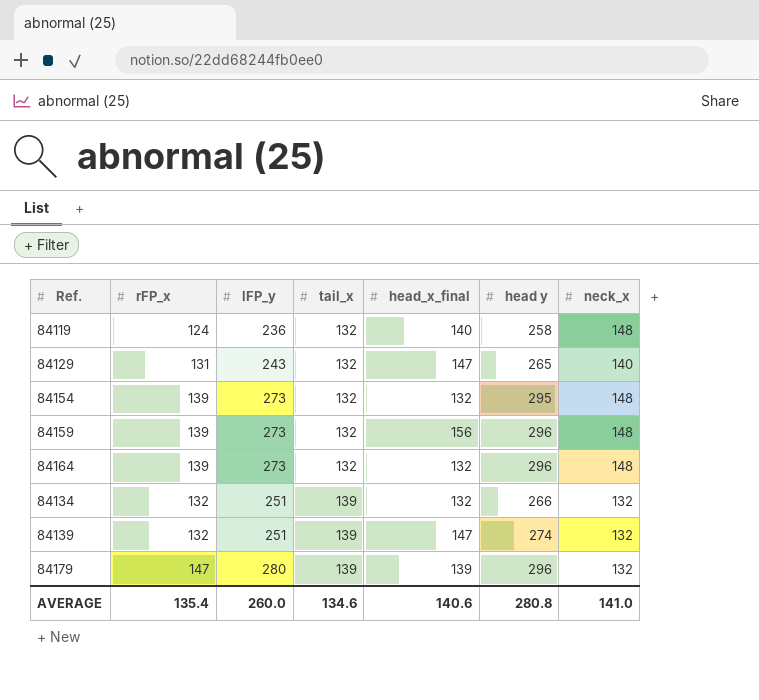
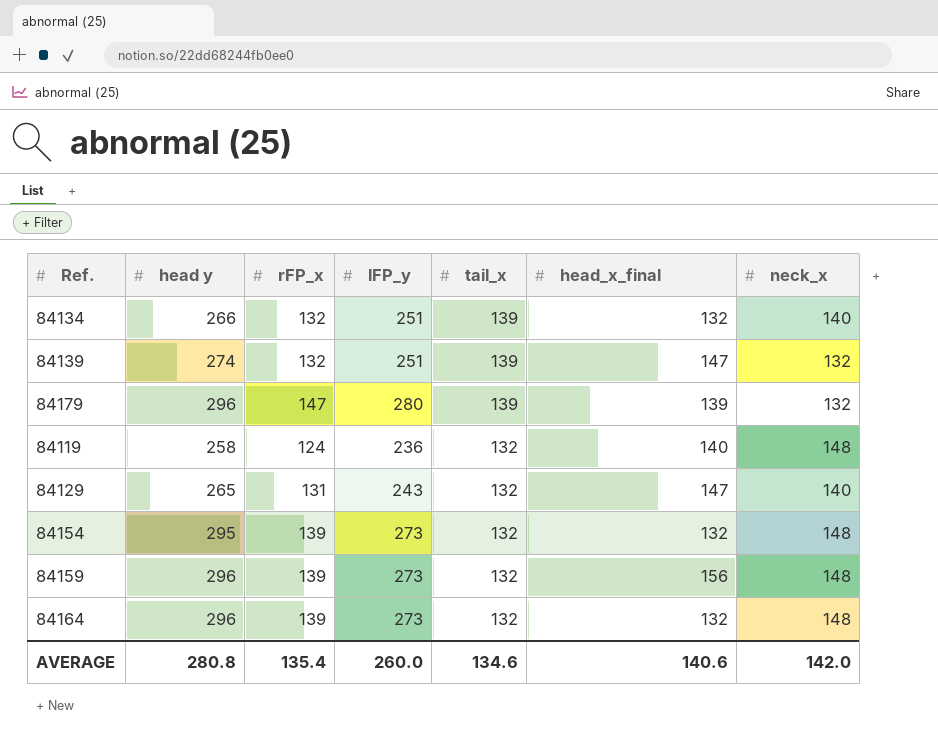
row order: tail_x ascending -> tail_x descending
column head y | position: 6 -> 2
84134 | neck_x: 132 -> 140
AVERAGE | neck_x: 141.0 -> 142.0

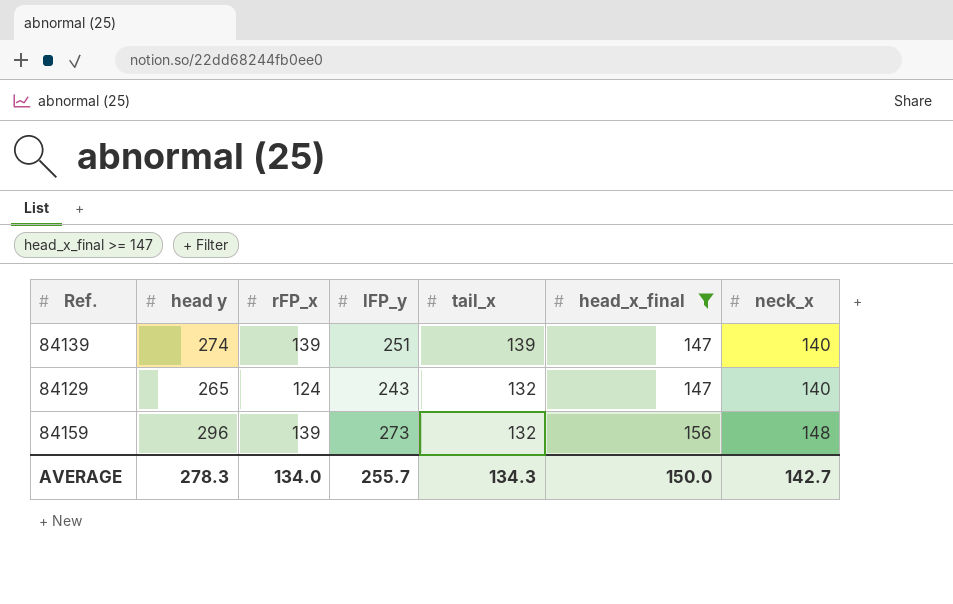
filter: none -> head_x_final >= 147
84139 | rFP_x: 132 -> 139
84139 | neck_x: 132 -> 140
84129 | rFP_x: 131 -> 124
AVERAGE | head y: 280.8 -> 278.3
AVERAGE | rFP_x: 135.4 -> 134.0
AVERAGE | lFP_y: 260.0 -> 255.7
AVERAGE | tail_x: 134.6 -> 134.3
AVERAGE | head_x_final: 140.6 -> 150.0
AVERAGE | neck_x: 142.0 -> 142.7

